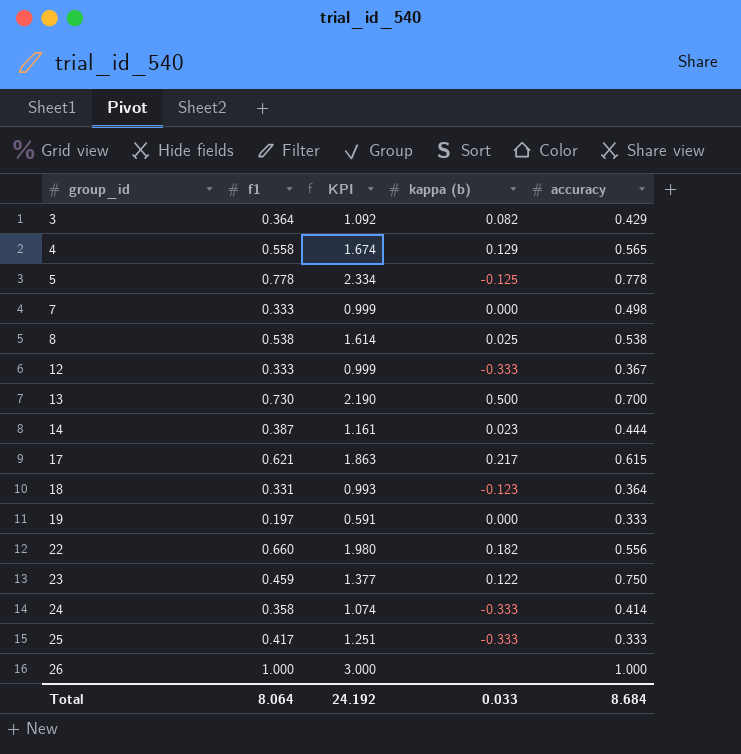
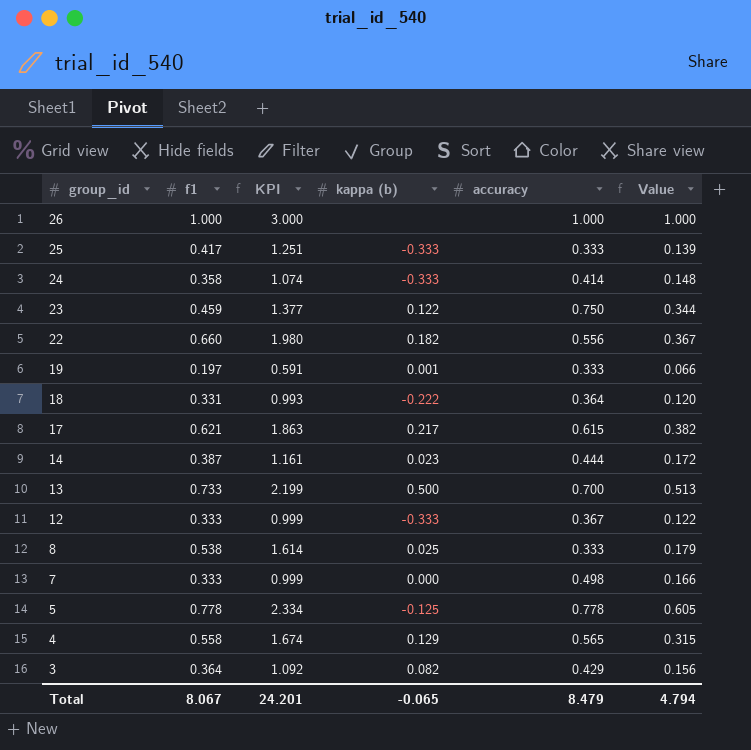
row order: group_id ascending -> group_id descending
column Value | formula: none -> [f1] * [accuracy]
19 | kappa (b): 0.000 -> 0.001
18 | kappa (b): -0.123 -> -0.222
13 | f1: 0.730 -> 0.733
13 | KPI: 2.190 -> 2.199
8 | accuracy: 0.538 -> 0.333
Total | f1: 8.064 -> 8.067
Total | KPI: 24.192 -> 24.201
Total | kappa (b): 0.033 -> -0.065
Total | accuracy: 8.684 -> 8.479

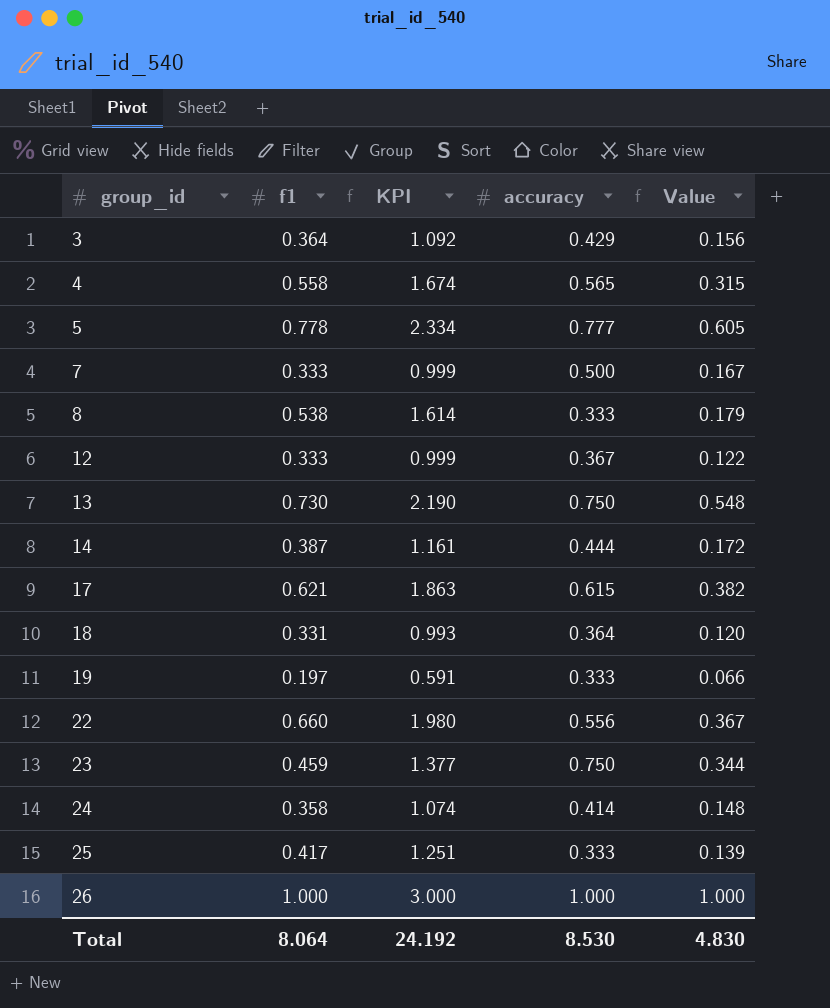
row order: group_id descending -> group_id ascending
column kappa (b) | position: 4 -> none
5 | accuracy: 0.778 -> 0.777
7 | accuracy: 0.498 -> 0.500
7 | Value: 0.166 -> 0.167
13 | f1: 0.733 -> 0.730
13 | KPI: 2.199 -> 2.190
13 | accuracy: 0.700 -> 0.750
13 | Value: 0.513 -> 0.548
Total | f1: 8.067 -> 8.064
Total | KPI: 24.201 -> 24.192
Total | accuracy: 8.479 -> 8.530
Total | Value: 4.794 -> 4.830

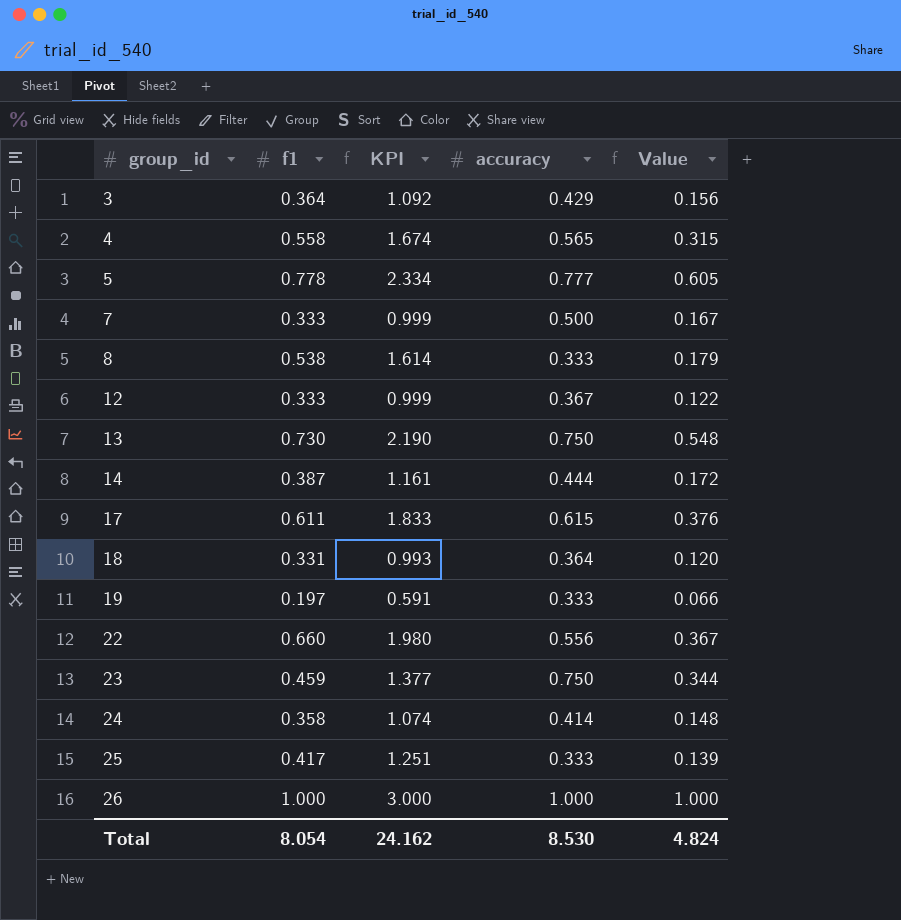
17 | f1: 0.621 -> 0.611
17 | KPI: 1.863 -> 1.833
17 | Value: 0.382 -> 0.376
Total | f1: 8.064 -> 8.054
Total | KPI: 24.192 -> 24.162
Total | Value: 4.830 -> 4.824

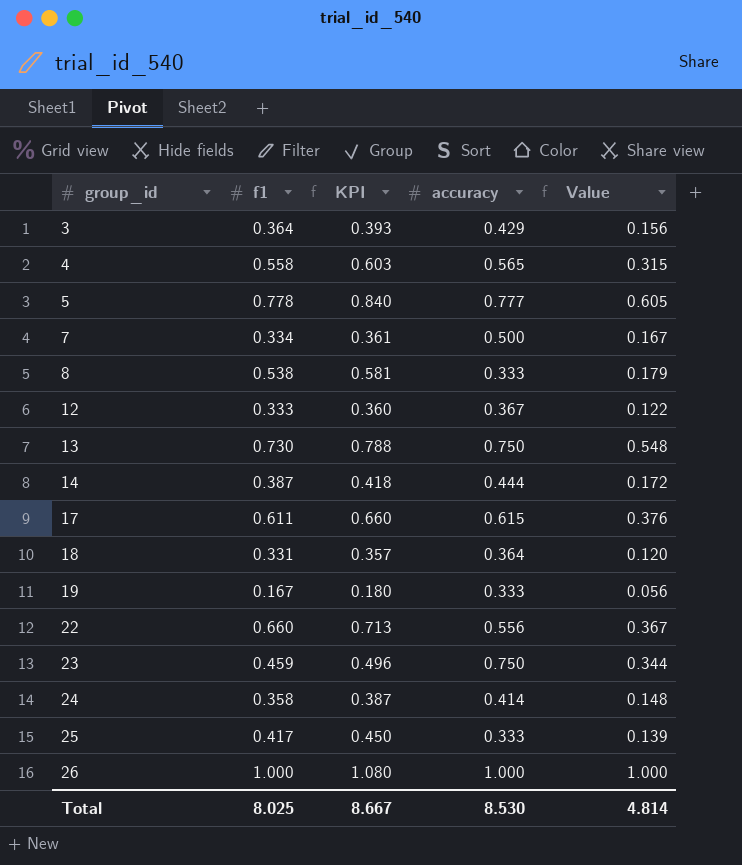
column KPI | formula: [f1] * 3 -> [f1] * 1.08
7 | f1: 0.333 -> 0.334
19 | f1: 0.197 -> 0.167
19 | Value: 0.066 -> 0.056
Total | f1: 8.054 -> 8.025
Total | KPI: 24.162 -> 8.667
Total | Value: 4.824 -> 4.814

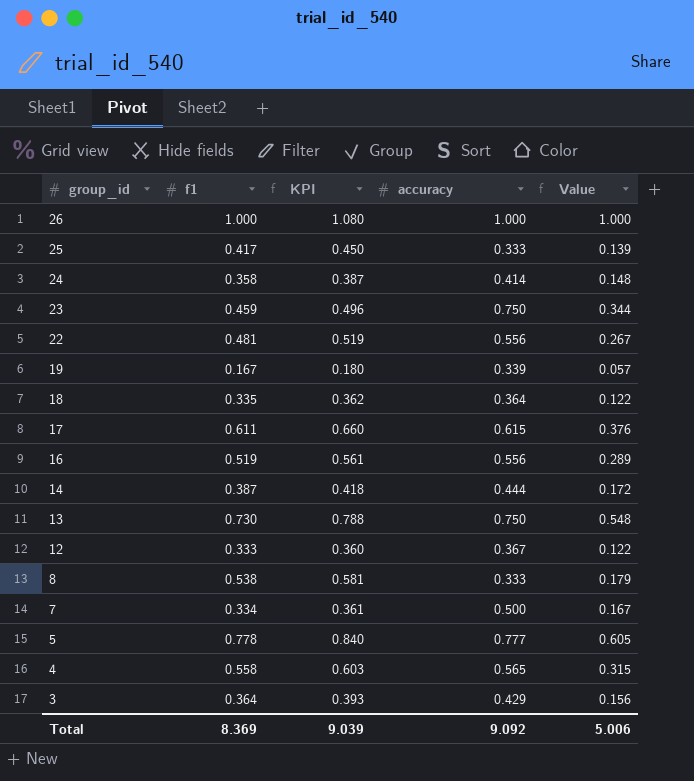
row order: group_id ascending -> group_id descending
22 | f1: 0.660 -> 0.481
22 | KPI: 0.713 -> 0.519
22 | Value: 0.367 -> 0.267
19 | accuracy: 0.333 -> 0.339
19 | Value: 0.056 -> 0.057
18 | f1: 0.331 -> 0.335
18 | KPI: 0.357 -> 0.362
18 | Value: 0.120 -> 0.122
row 16: none -> 0.519 | 0.561 | 0.556 | 0.289
Total | f1: 8.025 -> 8.369
Total | KPI: 8.667 -> 9.039
Total | accuracy: 8.530 -> 9.092
Total | Value: 4.814 -> 5.006

